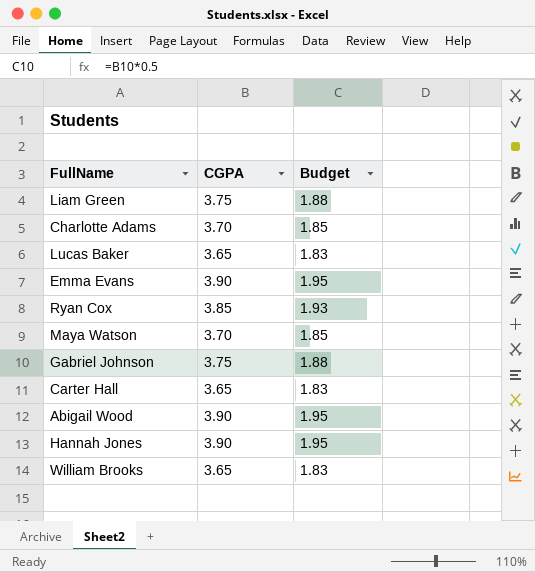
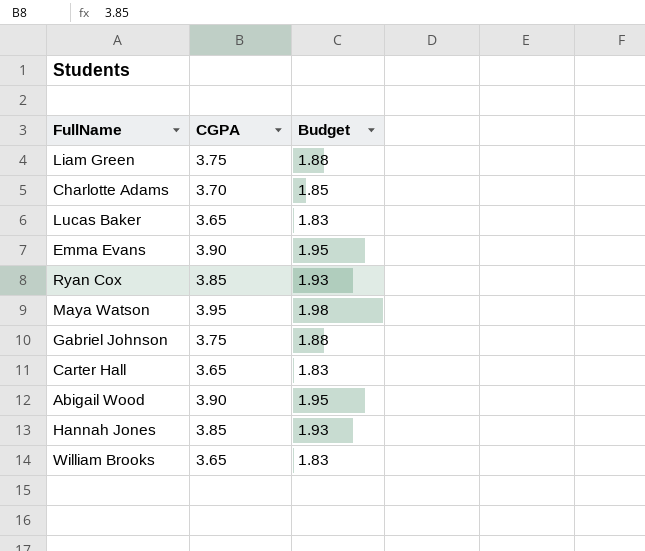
Maya Watson | CGPA: 3.70 -> 3.95
Maya Watson | Budget: 1.85 -> 1.98
Hannah Jones | CGPA: 3.90 -> 3.85
Hannah Jones | Budget: 1.95 -> 1.93

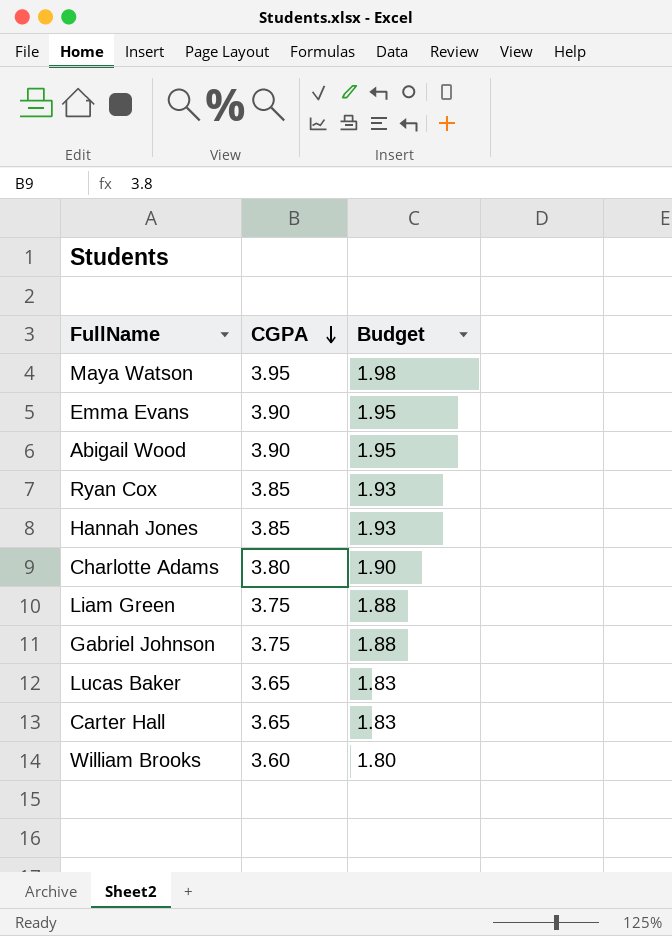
row order: none -> CGPA descending
Charlotte Adams | CGPA: 3.70 -> 3.80
Charlotte Adams | Budget: 1.85 -> 1.90
William Brooks | CGPA: 3.65 -> 3.60
William Brooks | Budget: 1.83 -> 1.80

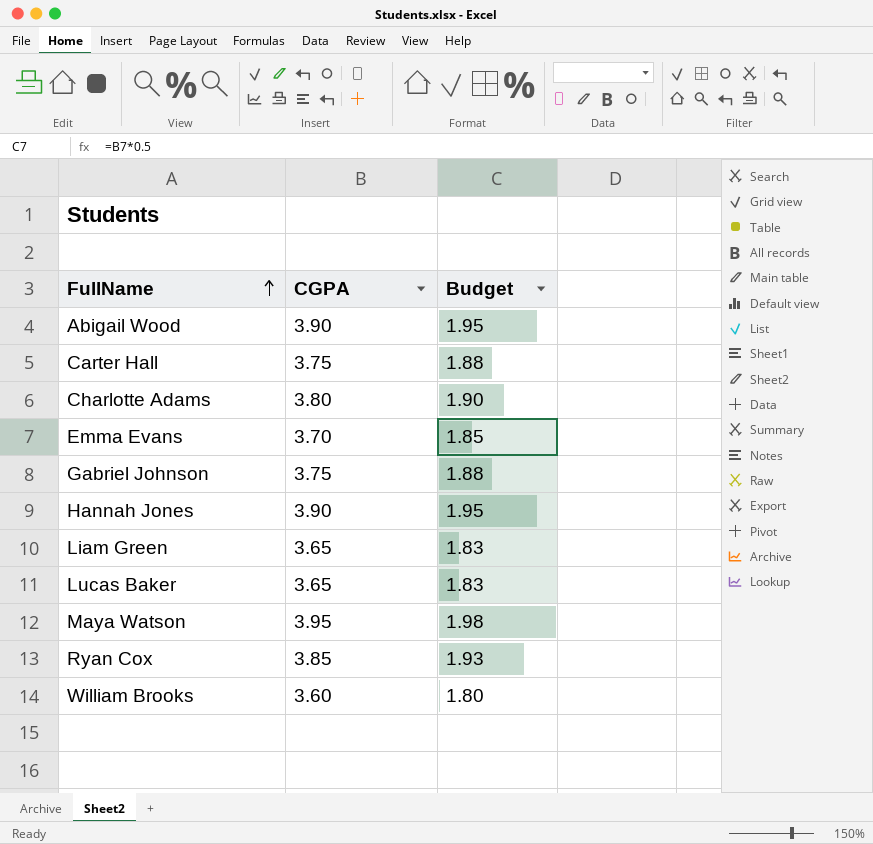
row order: CGPA descending -> FullName ascending
Carter Hall | CGPA: 3.65 -> 3.75
Carter Hall | Budget: 1.83 -> 1.88
Emma Evans | CGPA: 3.90 -> 3.70
Emma Evans | Budget: 1.95 -> 1.85
Hannah Jones | CGPA: 3.85 -> 3.90
Hannah Jones | Budget: 1.93 -> 1.95
Liam Green | CGPA: 3.75 -> 3.65
Liam Green | Budget: 1.88 -> 1.83

